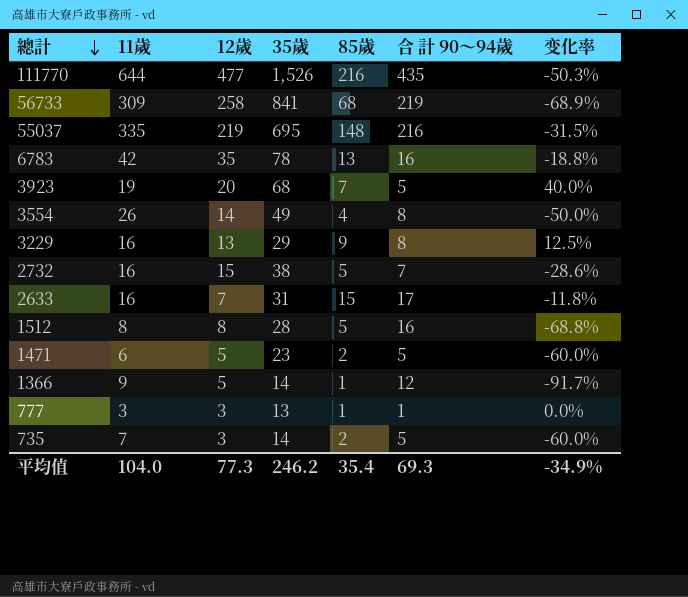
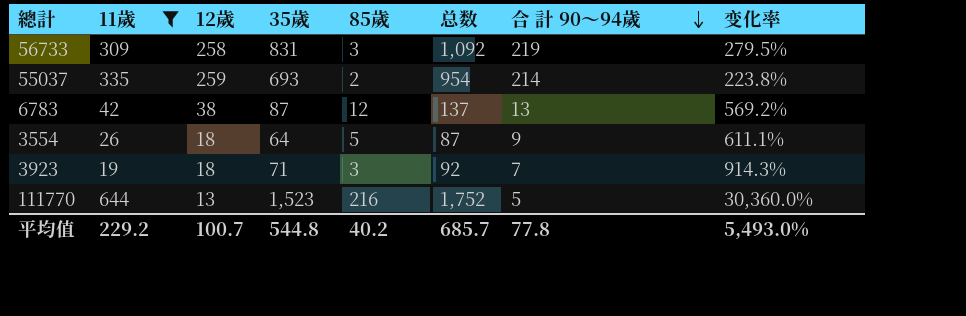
filter: none -> 11歲 >= 19
row order: 總計 descending -> 合 計 90～94歲 descending
column 总数 | formula: none -> [12歲] + [35歲] + [85歲]
column 变化率 | formula: ([85歲] - [合 計 90～94歲]) / [合 計 90～94歲] -> ([35歲] - [合 計 90～94歲]) / [合 計 90～94歲]
56733 | 35歲: 841 -> 831
56733 | 85歲: 68 -> 3
55037 | 12歲: 219 -> 259
55037 | 35歲: 695 -> 693
55037 | 85歲: 148 -> 2
55037 | 合 計 90～94歲: 216 -> 214
6783 | 12歲: 35 -> 38
6783 | 35歲: 78 -> 87
6783 | 85歲: 13 -> 12
6783 | 合 計 90～94歲: 16 -> 13
3554 | 12歲: 14 -> 18
3554 | 35歲: 49 -> 64
3554 | 85歲: 4 -> 5
3554 | 合 計 90～94歲: 8 -> 9
3923 | 12歲: 20 -> 18
3923 | 35歲: 68 -> 71
3923 | 85歲: 7 -> 3
3923 | 合 計 90～94歲: 5 -> 7
111770 | 12歲: 477 -> 13
111770 | 35歲: 1,526 -> 1,523
111770 | 合 計 90～94歲: 435 -> 5
平均值 | 11歲: 104.0 -> 229.2
平均值 | 12歲: 77.3 -> 100.7
平均值 | 35歲: 246.2 -> 544.8
平均值 | 85歲: 35.4 -> 40.2
平均值 | 合 計 90～94歲: 69.3 -> 77.8
平均值 | 变化率: -34.9% -> 5,493.0%

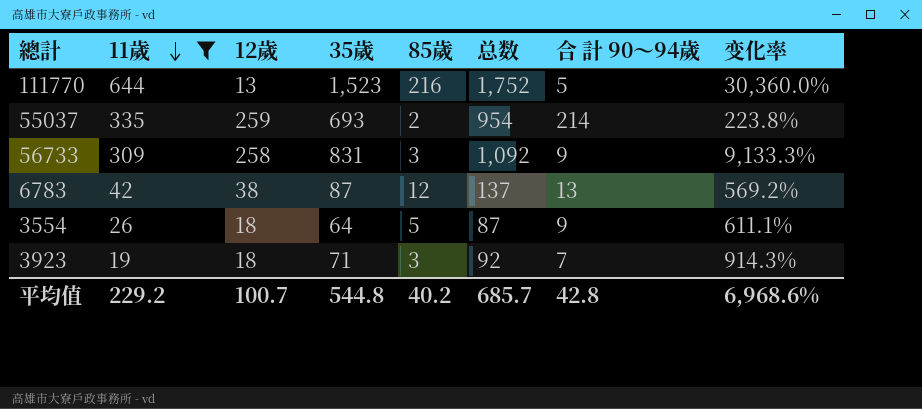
row order: 合 計 90～94歲 descending -> 11歲 descending
56733 | 合 計 90～94歲: 219 -> 9
56733 | 变化率: 279.5% -> 9,133.3%
平均值 | 合 計 90～94歲: 77.8 -> 42.8
平均值 | 变化率: 5,493.0% -> 6,968.6%

